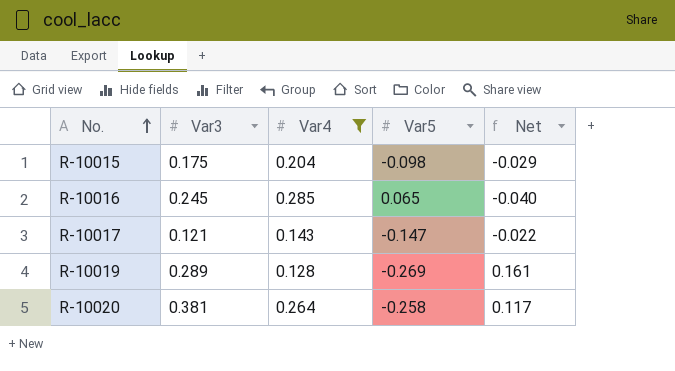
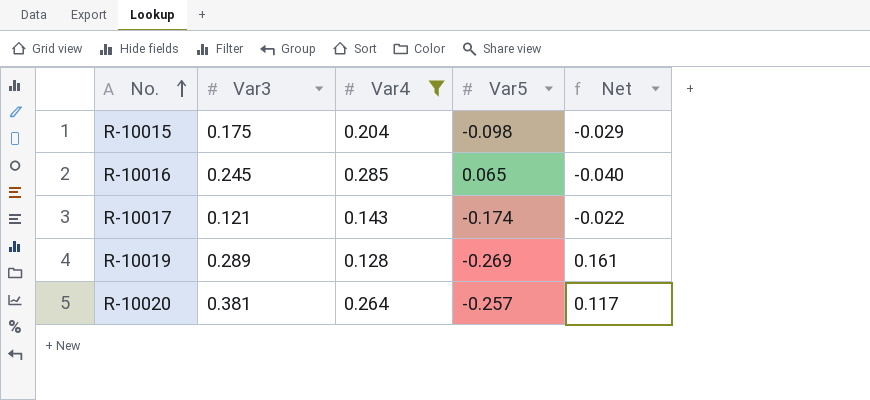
R-10017 | Var5: -0.147 -> -0.174
R-10020 | Var5: -0.258 -> -0.257

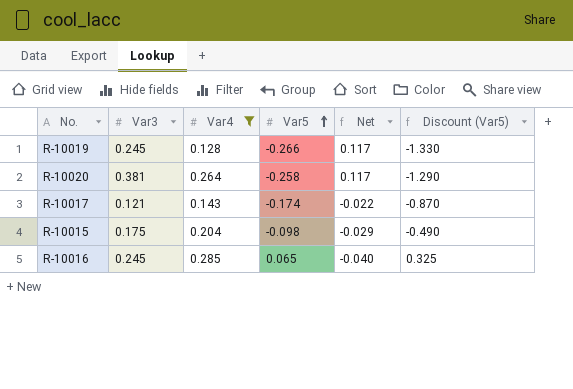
row order: No. ascending -> Var5 ascending
column Discount (Var5) | formula: none -> [Var5] * 5
R-10019 | Var3: 0.289 -> 0.245
R-10019 | Var5: -0.269 -> -0.266
R-10019 | Net: 0.161 -> 0.117
R-10020 | Var5: -0.257 -> -0.258

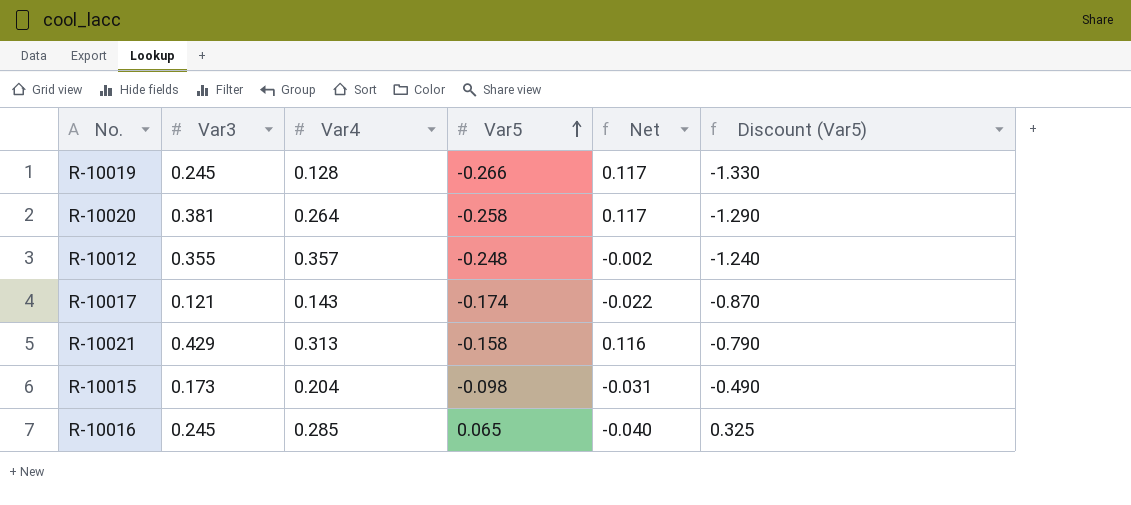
filter: Var4 <= 0.285 -> none
R-10015 | Var3: 0.175 -> 0.173
R-10015 | Net: -0.029 -> -0.031

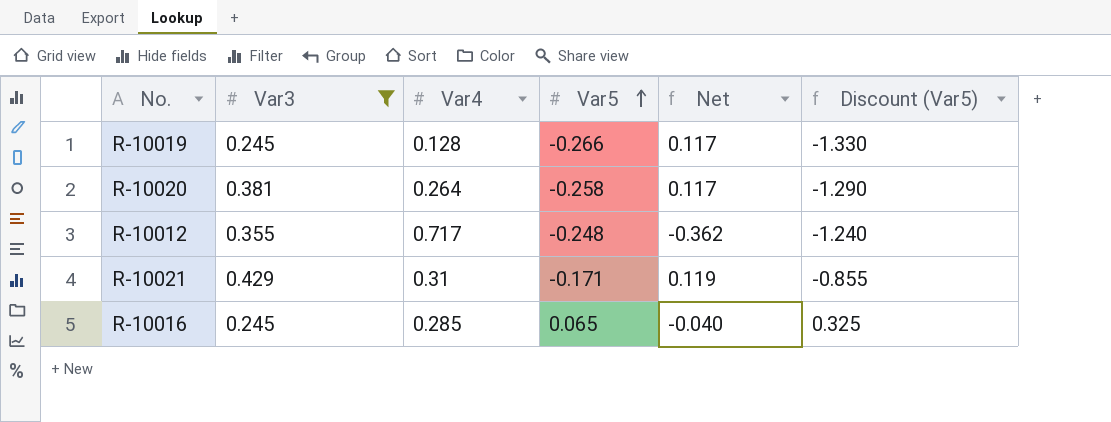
filter: none -> Var3 >= 0.245
R-10012 | Var4: 0.357 -> 0.717
R-10012 | Net: -0.002 -> -0.362
R-10021 | Var4: 0.313 -> 0.31
R-10021 | Var5: -0.158 -> -0.171
R-10021 | Net: 0.116 -> 0.119
R-10021 | Discount (Var5): -0.790 -> -0.855

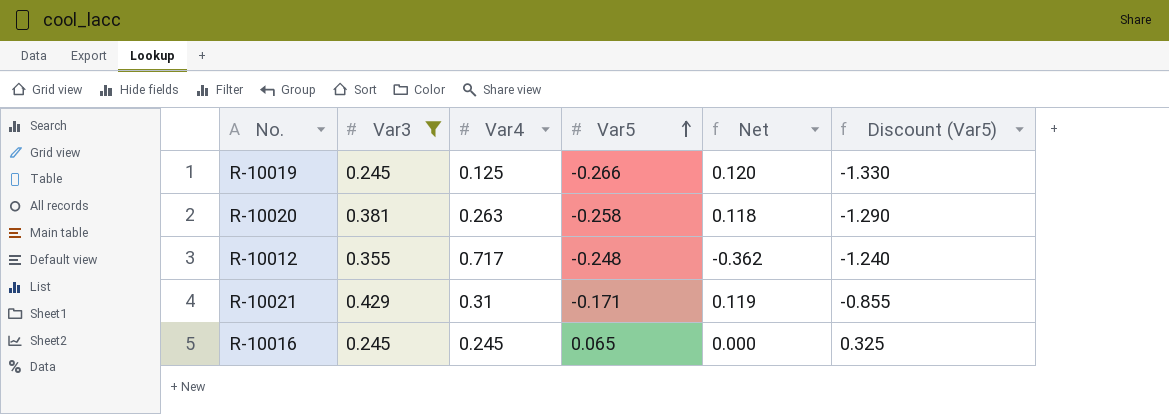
R-10019 | Var4: 0.128 -> 0.125
R-10019 | Net: 0.117 -> 0.120
R-10020 | Var4: 0.264 -> 0.263
R-10020 | Net: 0.117 -> 0.118
R-10016 | Var4: 0.285 -> 0.245
R-10016 | Net: -0.040 -> 0.000

